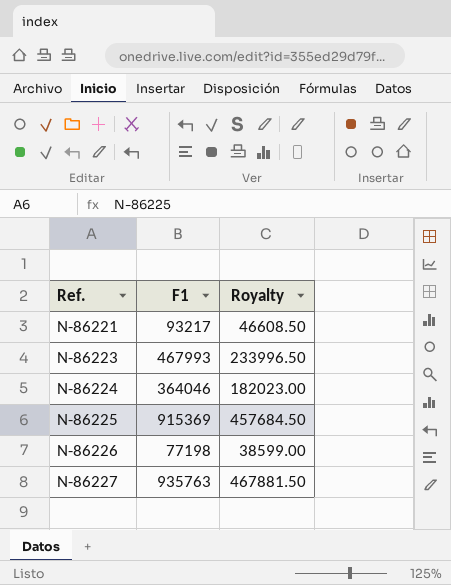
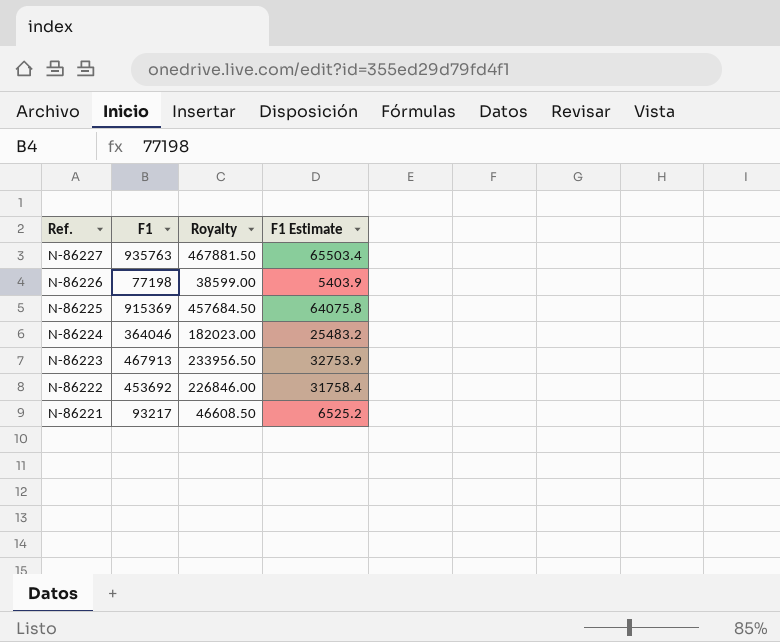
row order: Ref. ascending -> Ref. descending
column F1 Estimate | formula: none -> [F1] * 0.07
N-86223 | F1: 467993 -> 467913
N-86223 | Royalty: 233996.50 -> 233956.50
row N-86222: none -> 453692 | 226846.00 | 31758.4

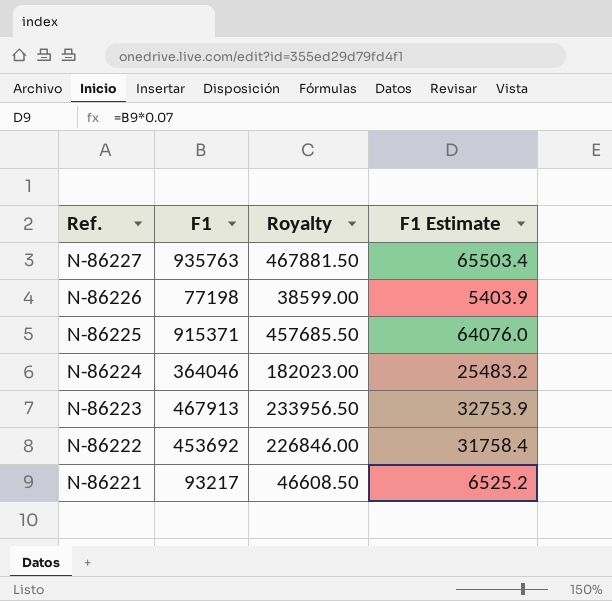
N-86225 | F1: 915369 -> 915371
N-86225 | Royalty: 457684.50 -> 457685.50
N-86225 | F1 Estimate: 64075.8 -> 64076.0

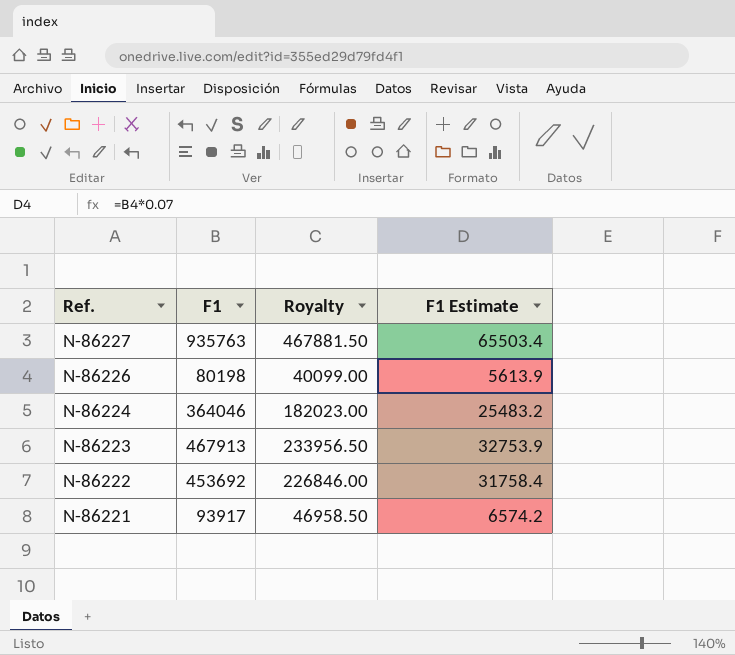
row N-86225: 915371 | 457685.50 | 64076.0 -> none
N-86226 | F1: 77198 -> 80198
N-86226 | Royalty: 38599.00 -> 40099.00
N-86226 | F1 Estimate: 5403.9 -> 5613.9
N-86221 | F1: 93217 -> 93917
N-86221 | Royalty: 46608.50 -> 46958.50
N-86221 | F1 Estimate: 6525.2 -> 6574.2

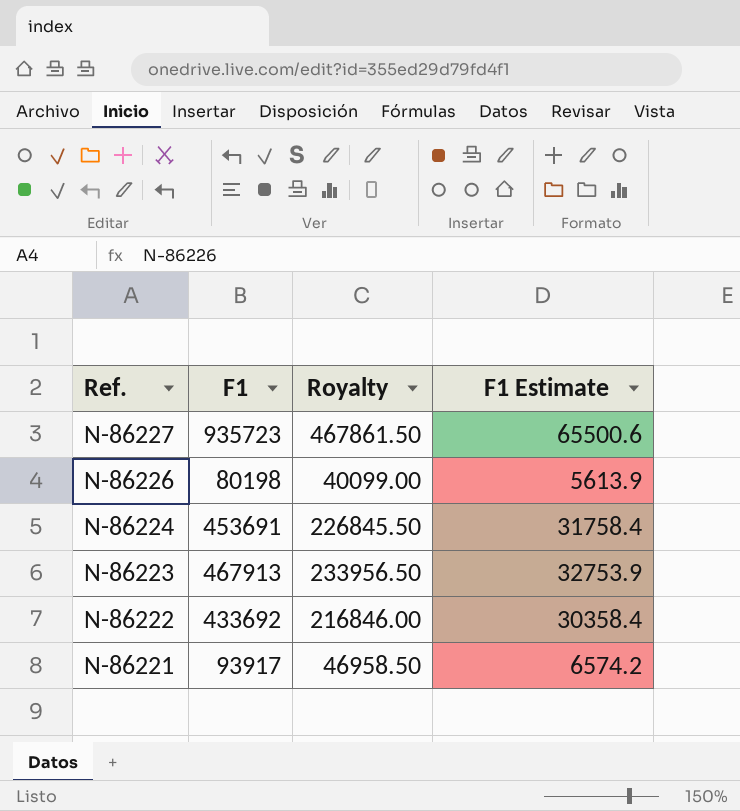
N-86227 | F1: 935763 -> 935723
N-86227 | Royalty: 467881.50 -> 467861.50
N-86227 | F1 Estimate: 65503.4 -> 65500.6
N-86224 | F1: 364046 -> 453691
N-86224 | Royalty: 182023.00 -> 226845.50
N-86224 | F1 Estimate: 25483.2 -> 31758.4
N-86222 | F1: 453692 -> 433692
N-86222 | Royalty: 226846.00 -> 216846.00
N-86222 | F1 Estimate: 31758.4 -> 30358.4

